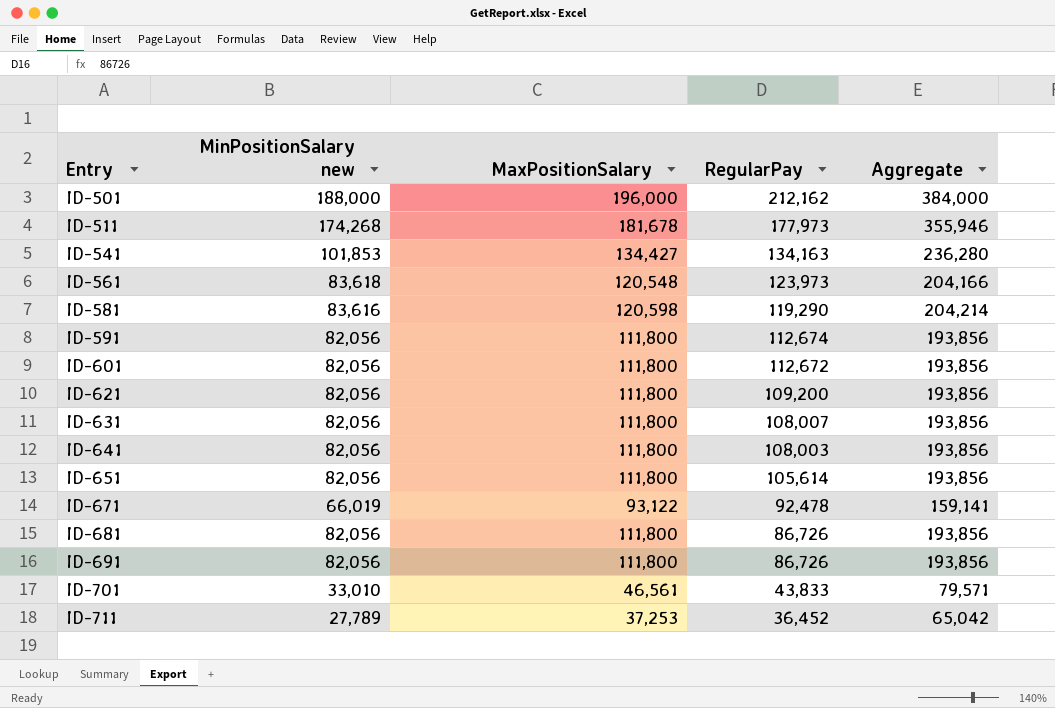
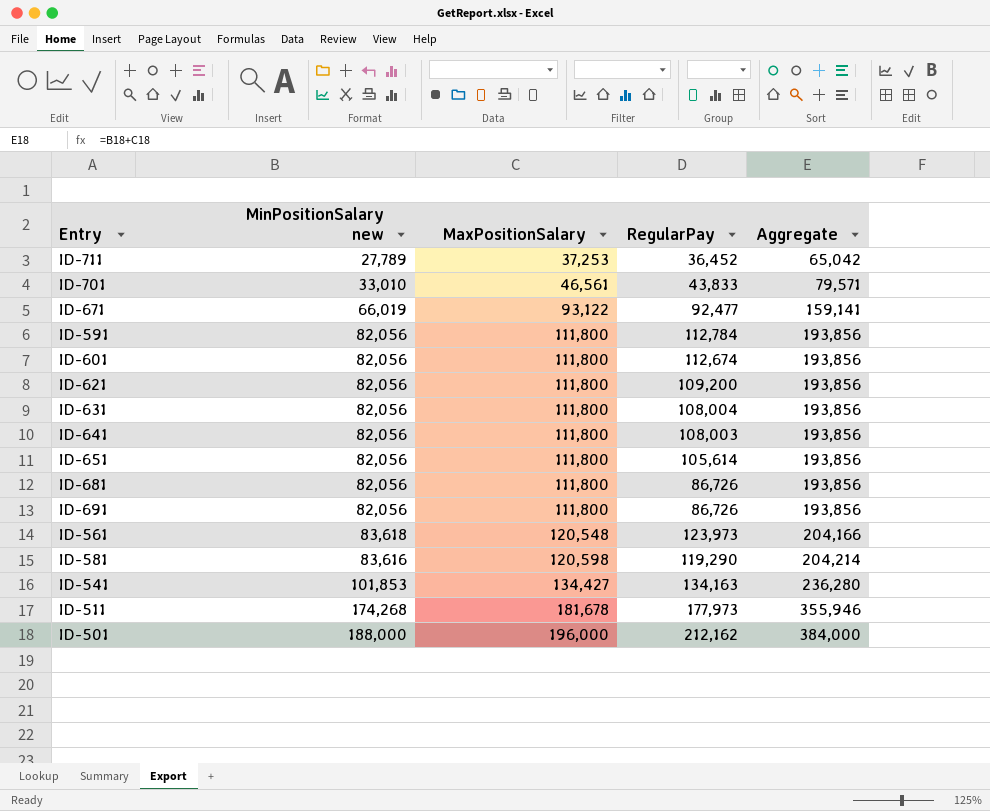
row order: Entry ascending -> MaxPositionSalary ascending
ID-671 | RegularPay: 92,478 -> 92,477
ID-591 | RegularPay: 112,674 -> 112,784
ID-601 | RegularPay: 112,672 -> 112,674
ID-631 | RegularPay: 108,007 -> 108,004

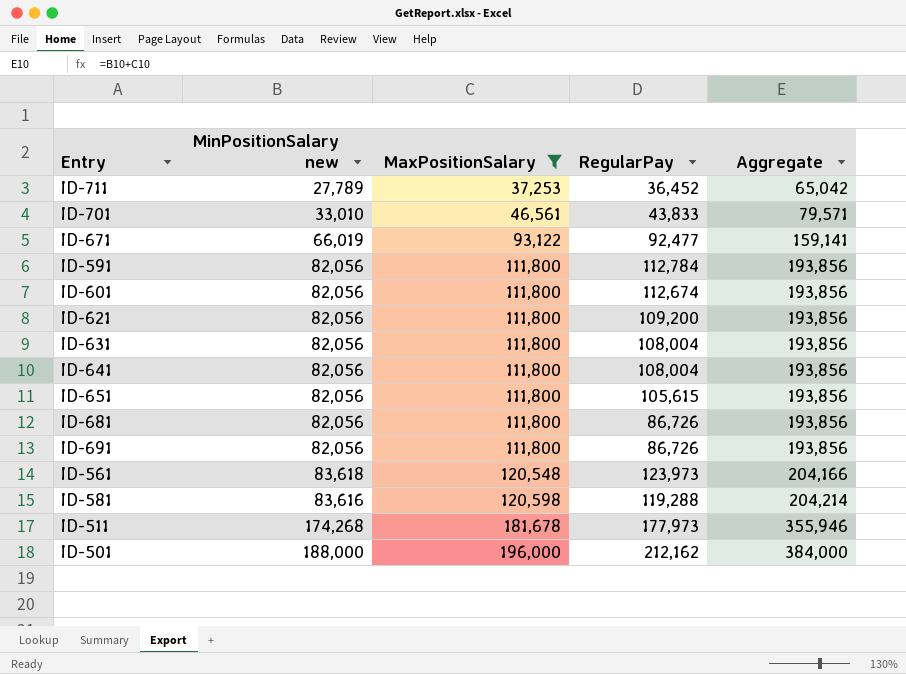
filter: none -> MaxPositionSalary != 134,427
ID-641 | RegularPay: 108,003 -> 108,004
ID-651 | RegularPay: 105,614 -> 105,615
ID-581 | RegularPay: 119,290 -> 119,288

